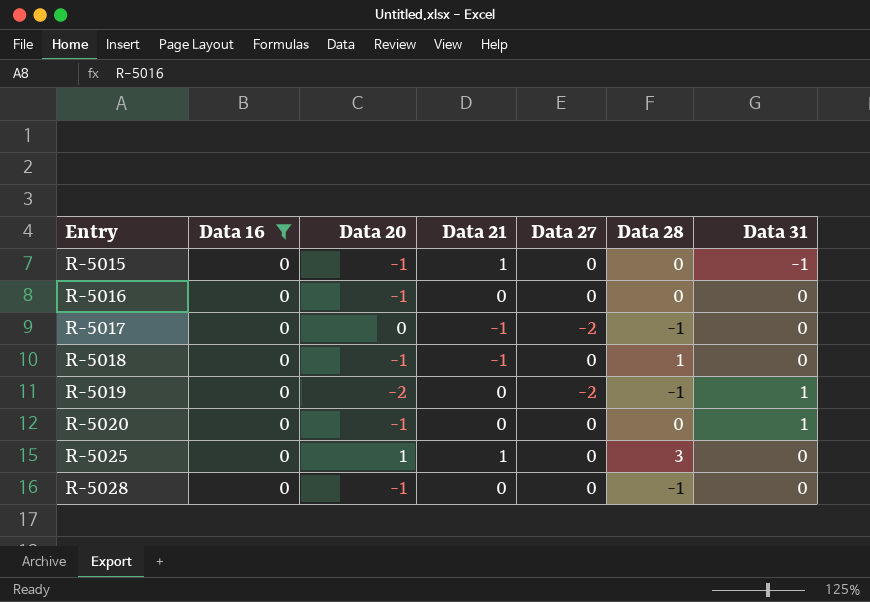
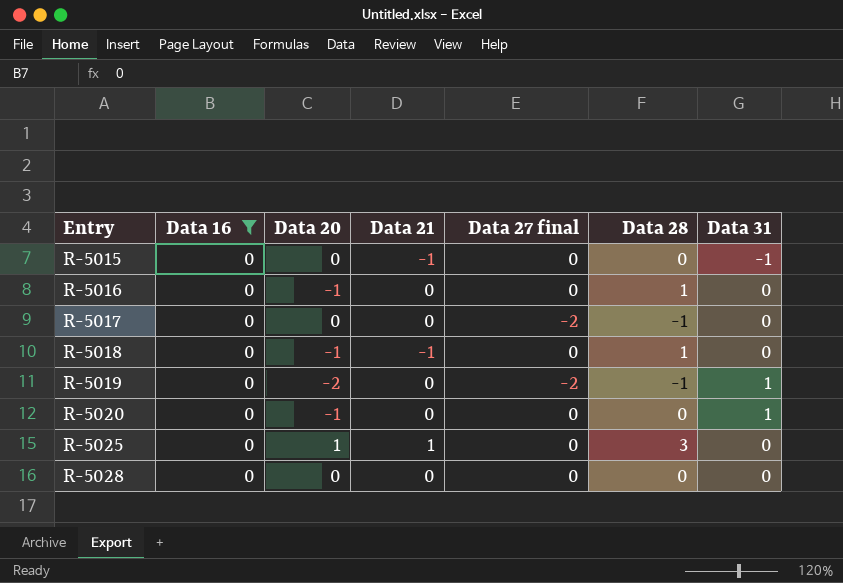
column name: Data 27 -> Data 27 final
R-5015 | Data 20: -1 -> 0
R-5015 | Data 21: 1 -> -1
R-5016 | Data 28: 0 -> 1
R-5017 | Data 21: -1 -> 0
R-5028 | Data 20: -1 -> 0
R-5028 | Data 28: -1 -> 0

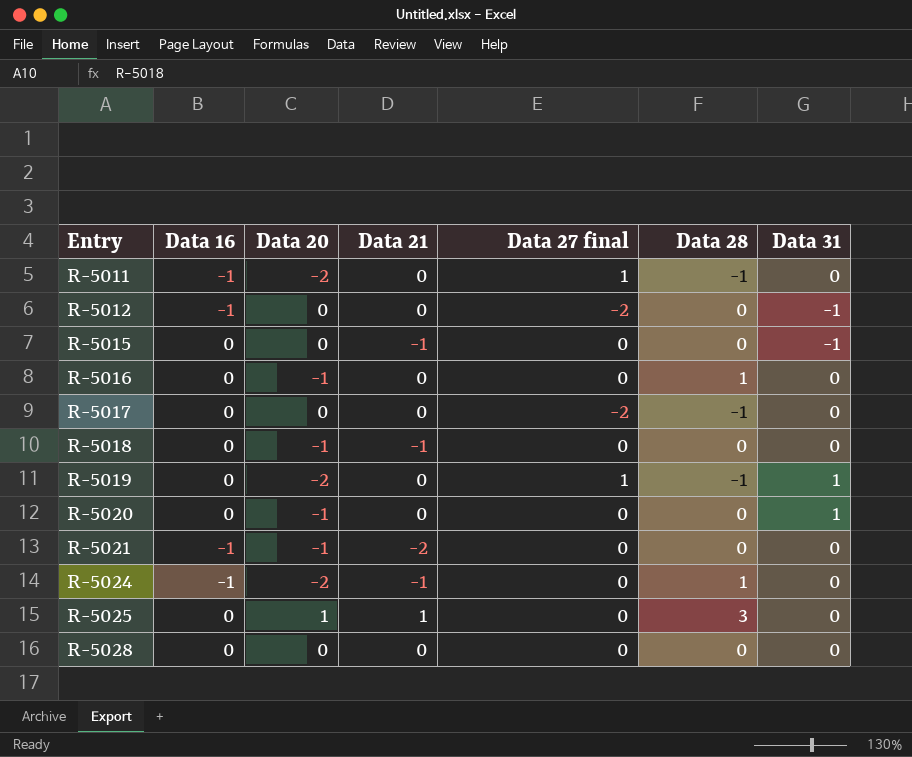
filter: Data 16 = 0 -> none
R-5018 | Data 28: 1 -> 0
R-5019 | Data 27 final: -2 -> 1

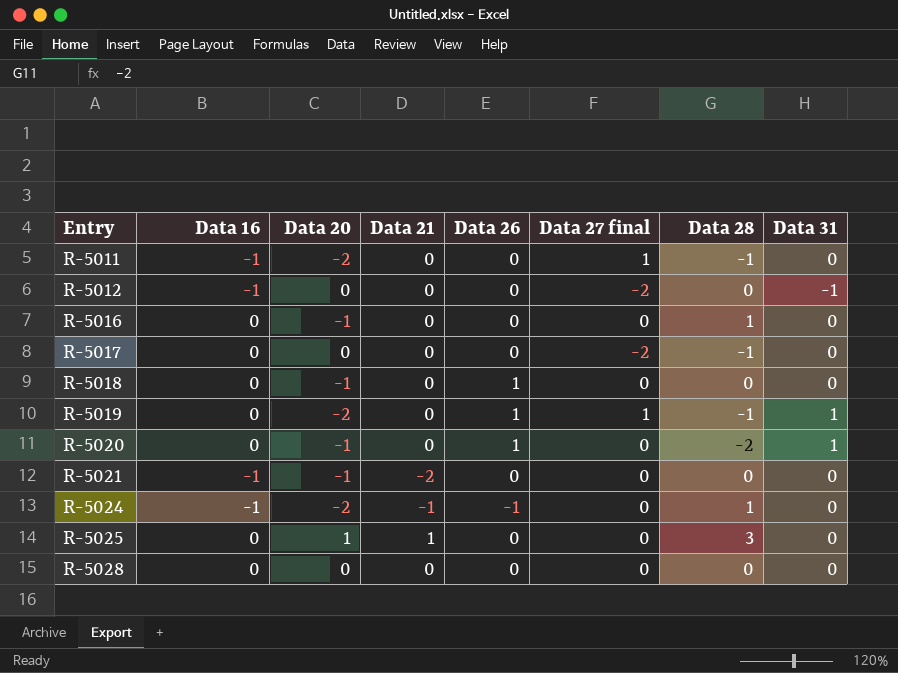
column Data 26 | position: none -> 5
row R-5015: 0 | 0 | -1 | 0 | 0 | -1 -> none
R-5018 | Data 21: -1 -> 0
R-5020 | Data 28: 0 -> -2

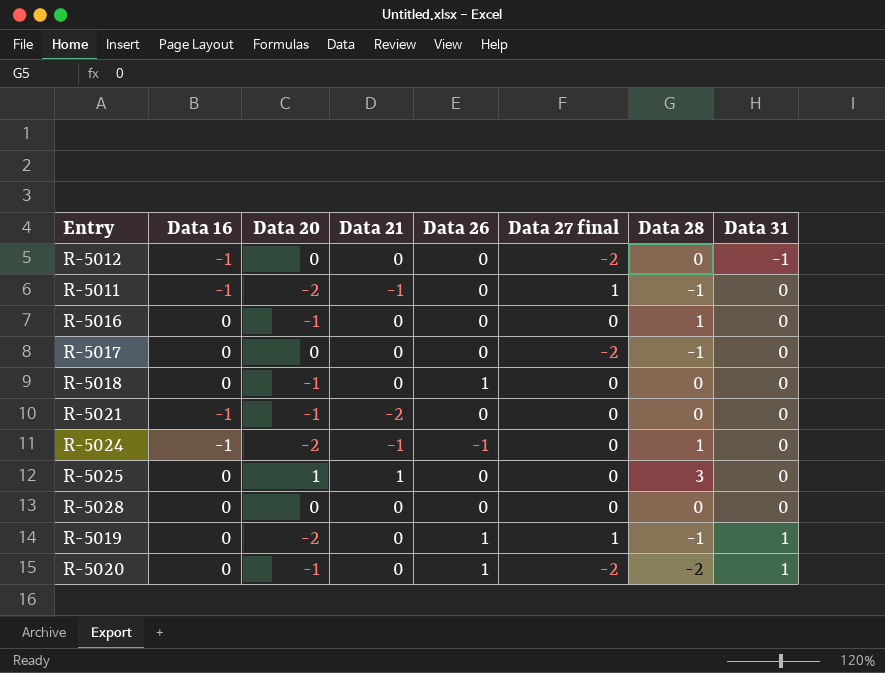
row order: Entry ascending -> Data 31 ascending
R-5011 | Data 21: 0 -> -1
R-5020 | Data 27 final: 0 -> -2

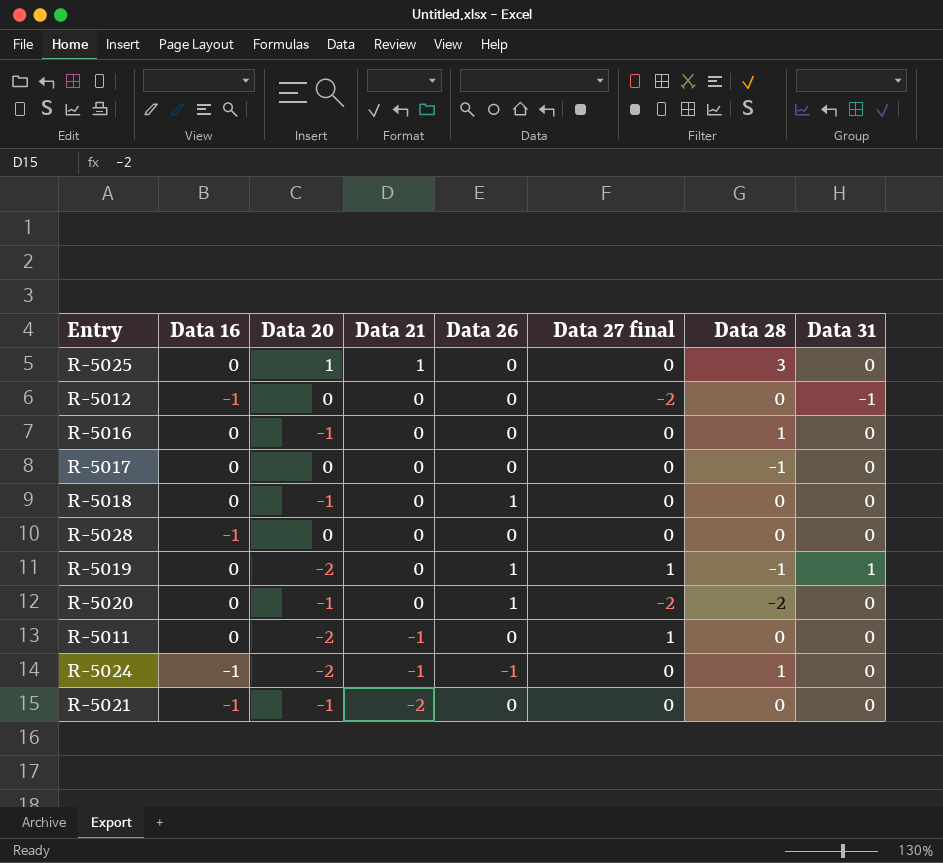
row order: Data 31 ascending -> Data 21 descending
R-5017 | Data 27 final: -2 -> 0
R-5028 | Data 16: 0 -> -1
R-5020 | Data 31: 1 -> 0
R-5011 | Data 16: -1 -> 0
R-5011 | Data 28: -1 -> 0

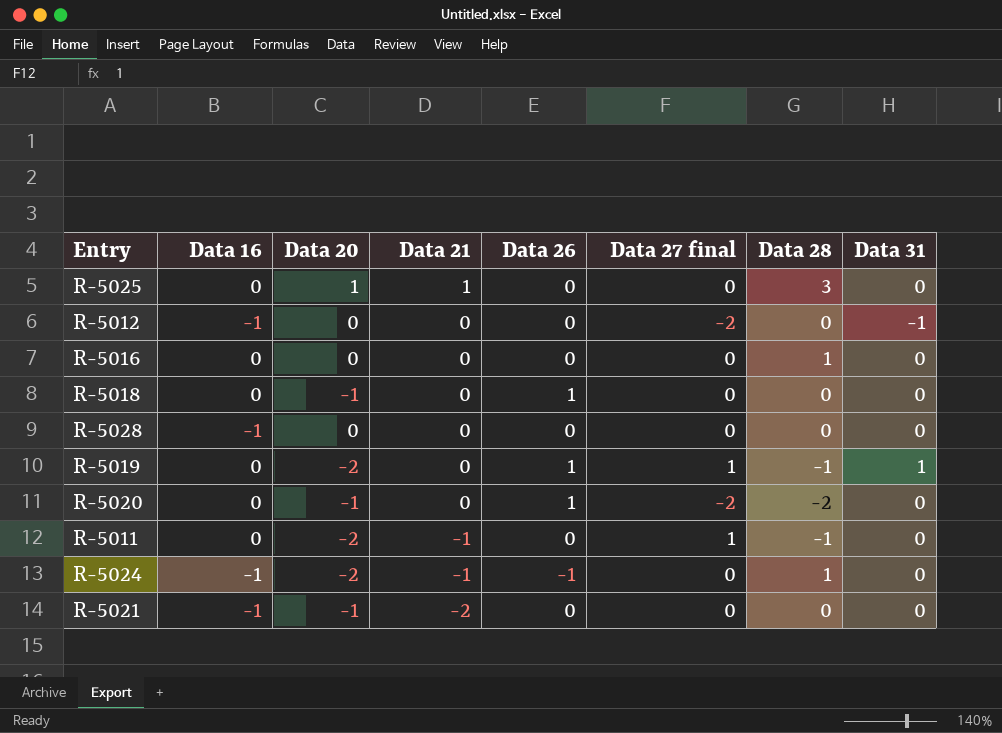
row R-5017: 0 | 0 | 0 | 0 | 0 | -1 | 0 -> none
R-5016 | Data 20: -1 -> 0
R-5011 | Data 28: 0 -> -1

